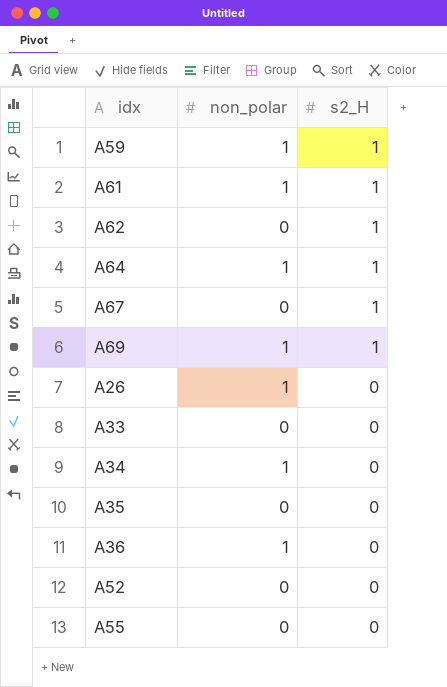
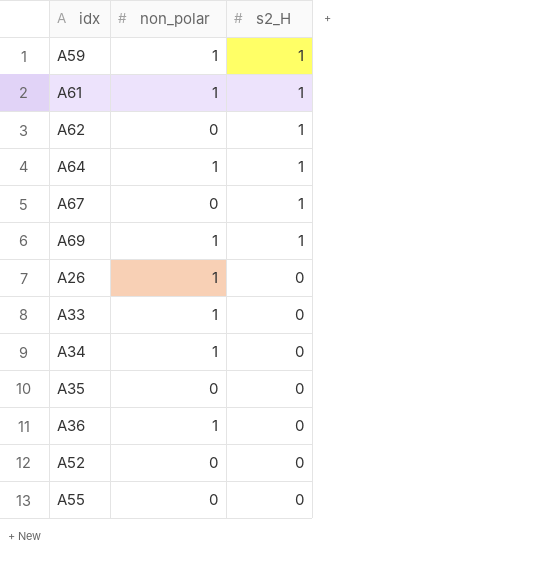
A33 | non_polar: 0 -> 1

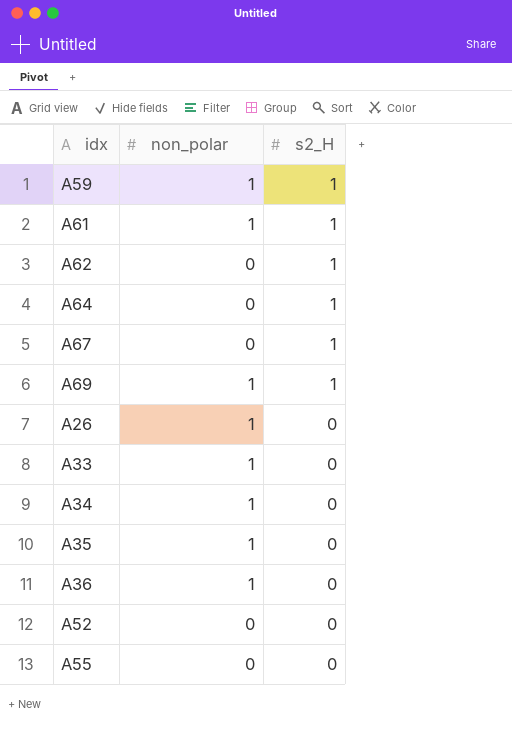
A64 | non_polar: 1 -> 0
A35 | non_polar: 0 -> 1

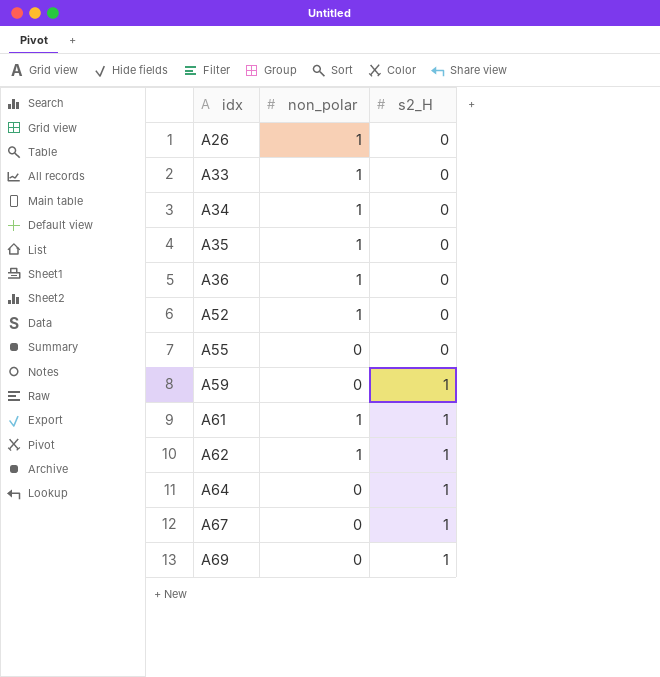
row order: s2_H descending -> idx ascending
A52 | non_polar: 0 -> 1
A59 | non_polar: 1 -> 0
A62 | non_polar: 0 -> 1
A69 | non_polar: 1 -> 0

